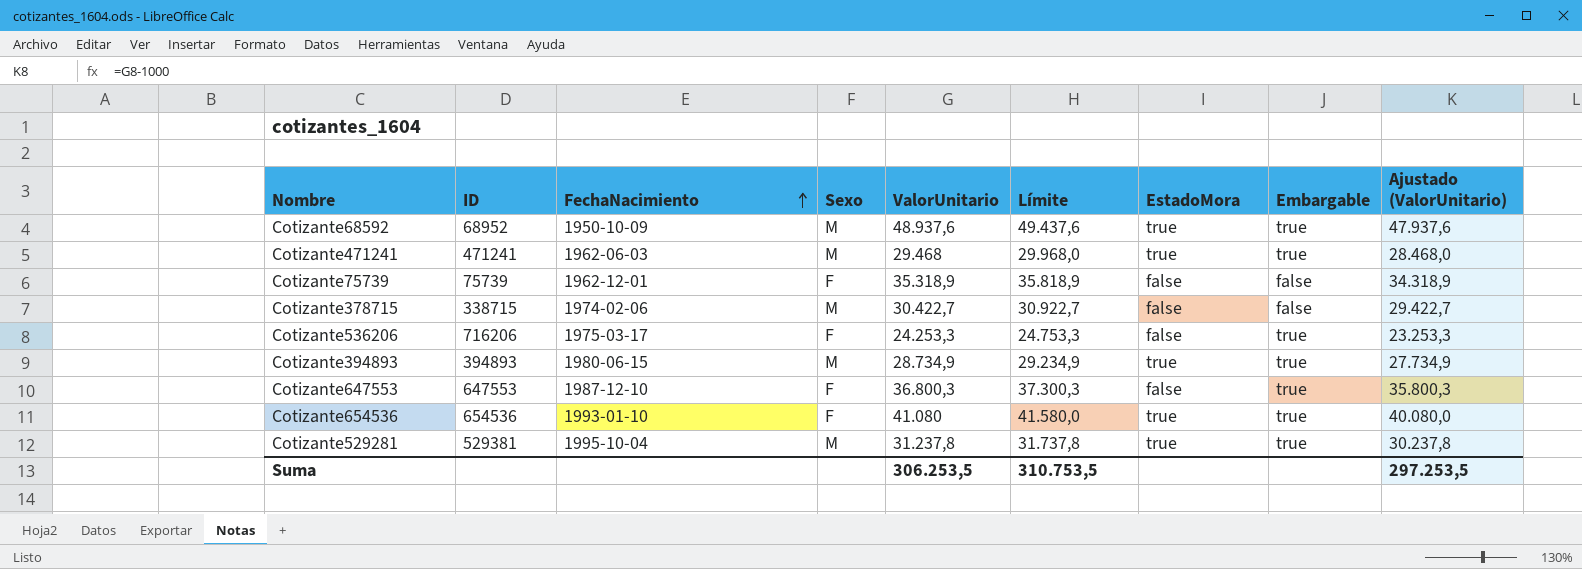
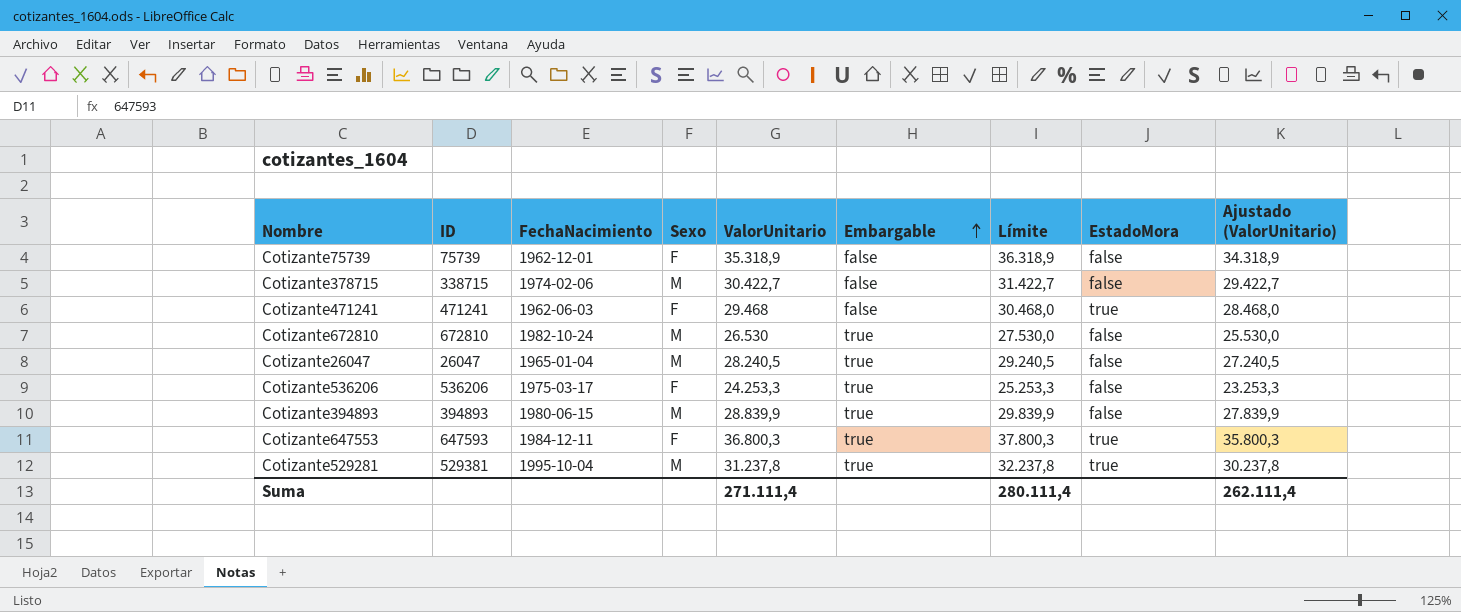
row order: FechaNacimiento ascending -> Embargable ascending
column Embargable | position: 8 -> 6
column Límite | formula: [ValorUnitario] + 500 -> [ValorUnitario] + 1000
row Cotizante68592: 68952 | 1950-10-09 | M | 48.937,6 | 49.437,6 | true | true | 47.937,6 -> none
row Cotizante654536: 654536 | 1993-01-10 | F | 41.080 | 41.580,0 | true | true | 40.080,0 -> none
Cotizante471241 | Sexo: M -> F
Cotizante471241 | Embargable: true -> false
row Cotizante672810: none -> 672810 | 1982-10-24 | M | 26.530 | true | 27.530,0 | false | 25.530,0
row Cotizante26047: none -> 26047 | 1965-01-04 | M | 28.240,5 | true | 29.240,5 | false | 27.240,5
Cotizante536206 | ID: 716206 -> 536206
Cotizante394893 | ValorUnitario: 28.734,9 -> 28.839,9
Cotizante394893 | EstadoMora: true -> false
Cotizante394893 | Ajustado (ValorUnitario): 27.734,9 -> 27.839,9
Cotizante647553 | ID: 647553 -> 647593
Cotizante647553 | FechaNacimiento: 1987-12-10 -> 1984-12-11
Cotizante647553 | EstadoMora: false -> true
Suma | ValorUnitario: 306.253,5 -> 271.111,4
Suma | Límite: 310.753,5 -> 280.111,4
Suma | Ajustado (ValorUnitario): 297.253,5 -> 262.111,4

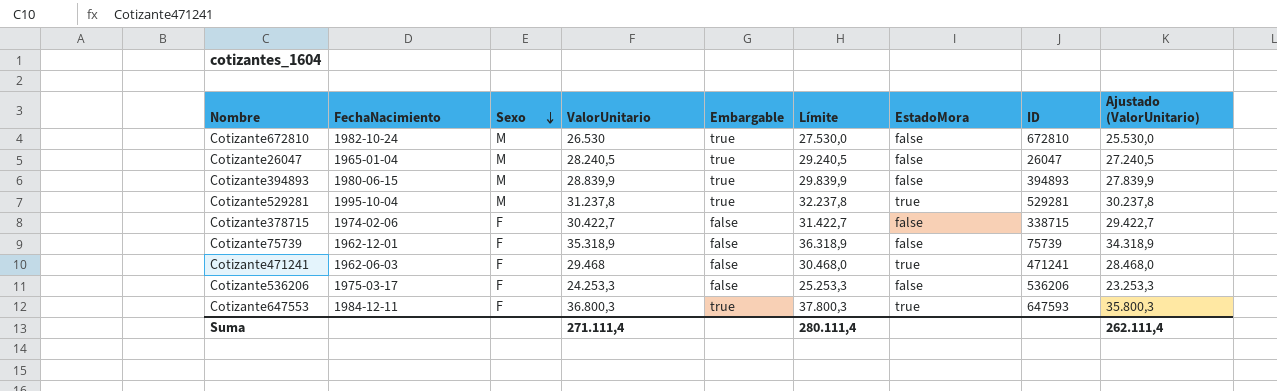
row order: Embargable ascending -> Sexo descending
column ID | position: 2 -> 8
Cotizante529281 | ID: 529381 -> 529281
Cotizante378715 | Sexo: M -> F
Cotizante536206 | Embargable: true -> false

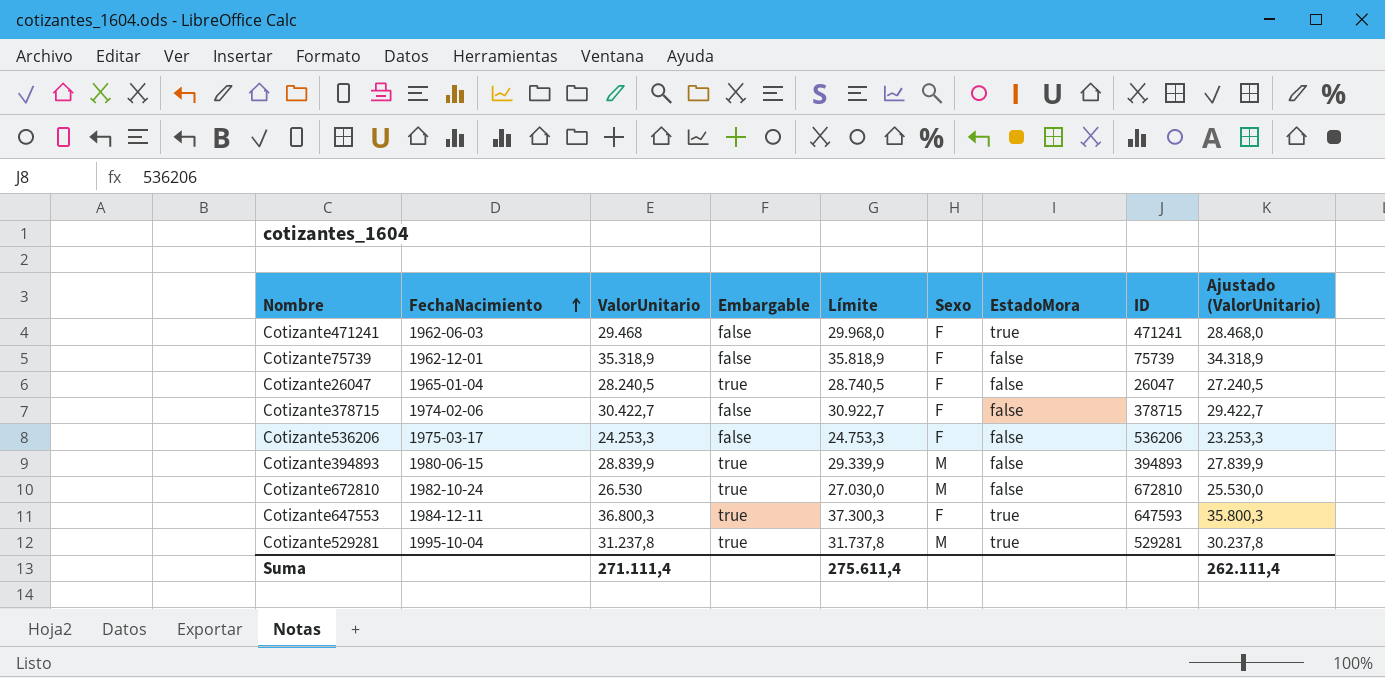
row order: Sexo descending -> FechaNacimiento ascending
column Límite | formula: [ValorUnitario] + 1000 -> [ValorUnitario] + 500
column Sexo | position: 3 -> 6
Cotizante26047 | Sexo: M -> F
Cotizante378715 | ID: 338715 -> 378715
Suma | Límite: 280.111,4 -> 275.611,4

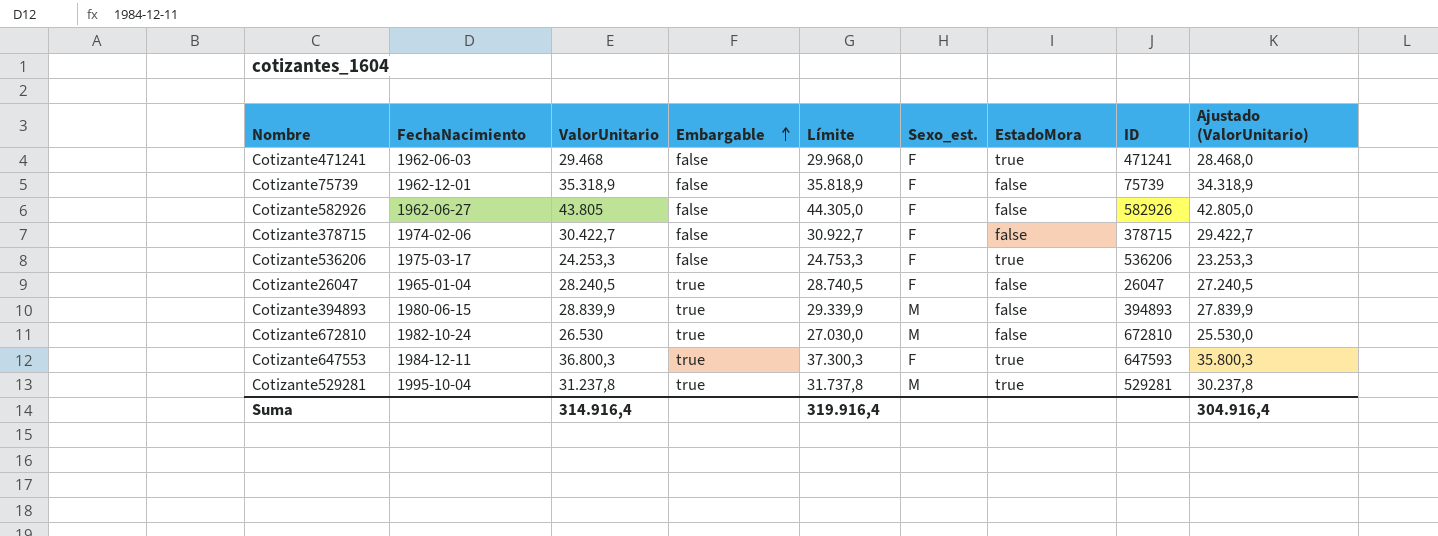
row order: FechaNacimiento ascending -> Embargable ascending
column name: Sexo -> Sexo_est.
row Cotizante582926: none -> 1962-06-27 | 43.805 | false | 44.305,0 | F | false | 582926 | 42.805,0
Cotizante536206 | EstadoMora: false -> true
Suma | ValorUnitario: 271.111,4 -> 314.916,4
Suma | Límite: 275.611,4 -> 319.916,4
Suma | Ajustado (ValorUnitario): 262.111,4 -> 304.916,4

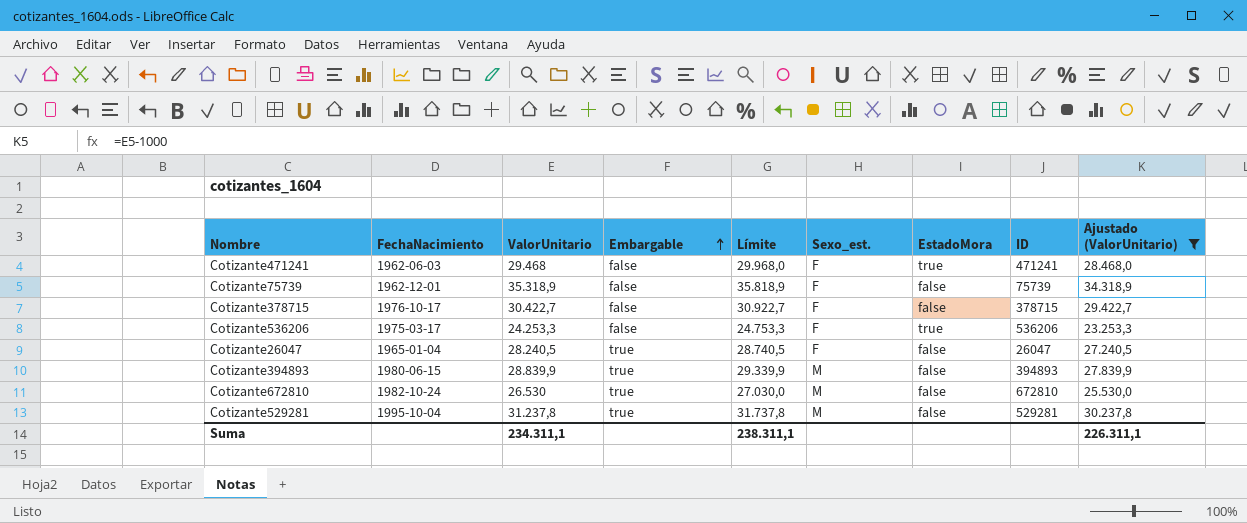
filter: none -> Ajustado (ValorUnitario) <= 34.318,9
Cotizante378715 | FechaNacimiento: 1974-02-06 -> 1976-10-17
Cotizante529281 | EstadoMora: true -> false
Suma | ValorUnitario: 314.916,4 -> 234.311,1
Suma | Límite: 319.916,4 -> 238.311,1
Suma | Ajustado (ValorUnitario): 304.916,4 -> 226.311,1

